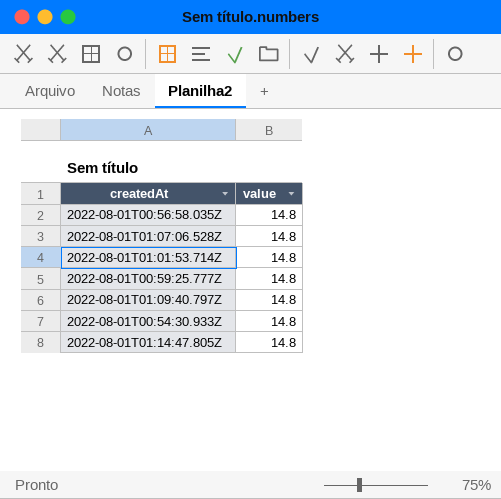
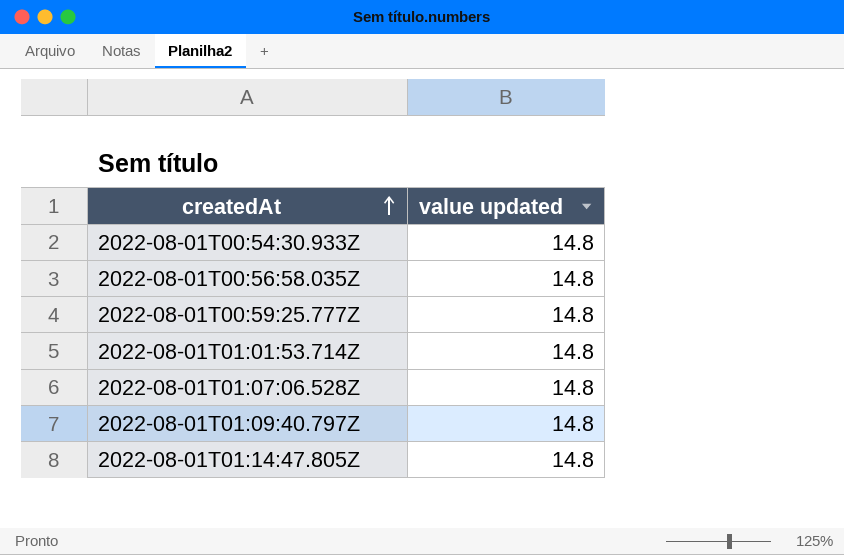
row order: none -> createdAt ascending
column name: value -> value updated

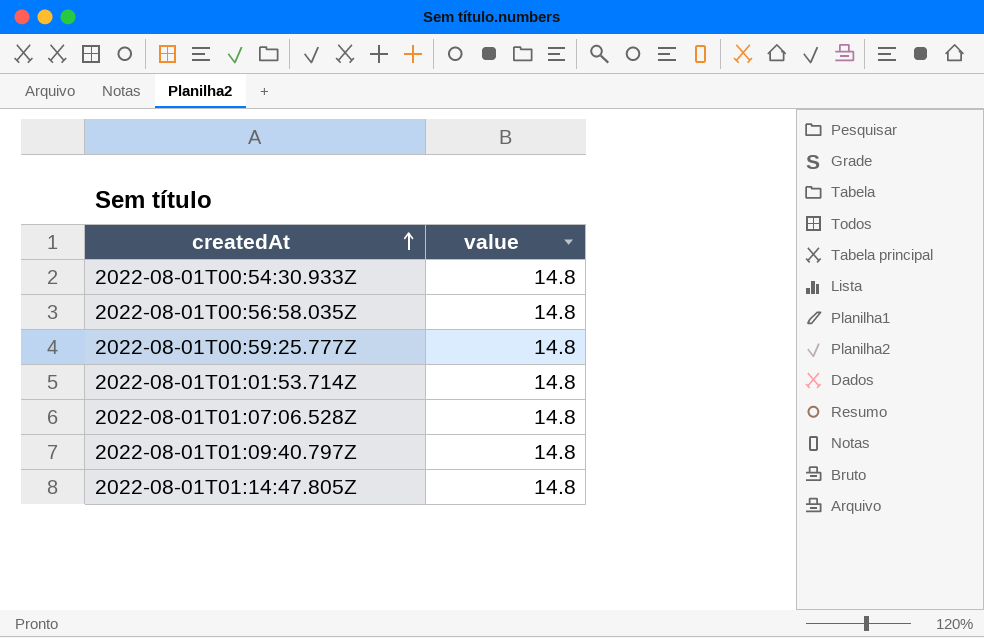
column name: value updated -> value

